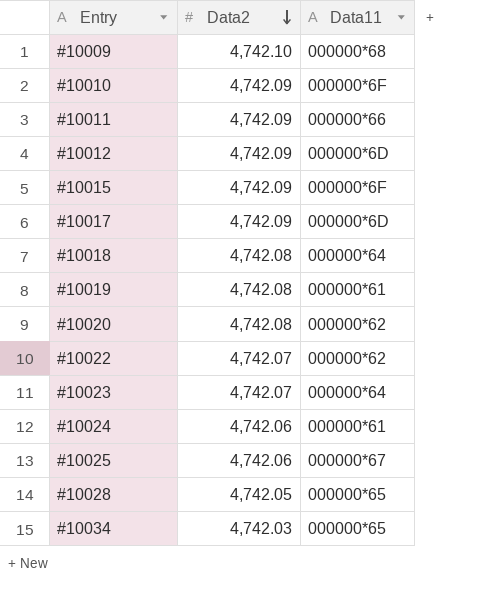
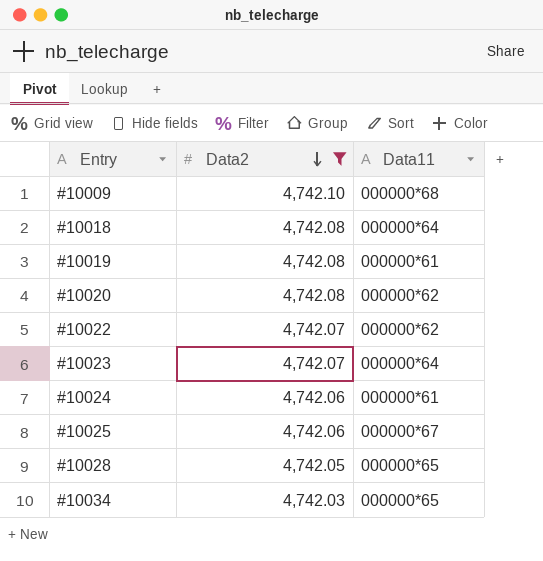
filter: none -> Data2 != 4,742.09

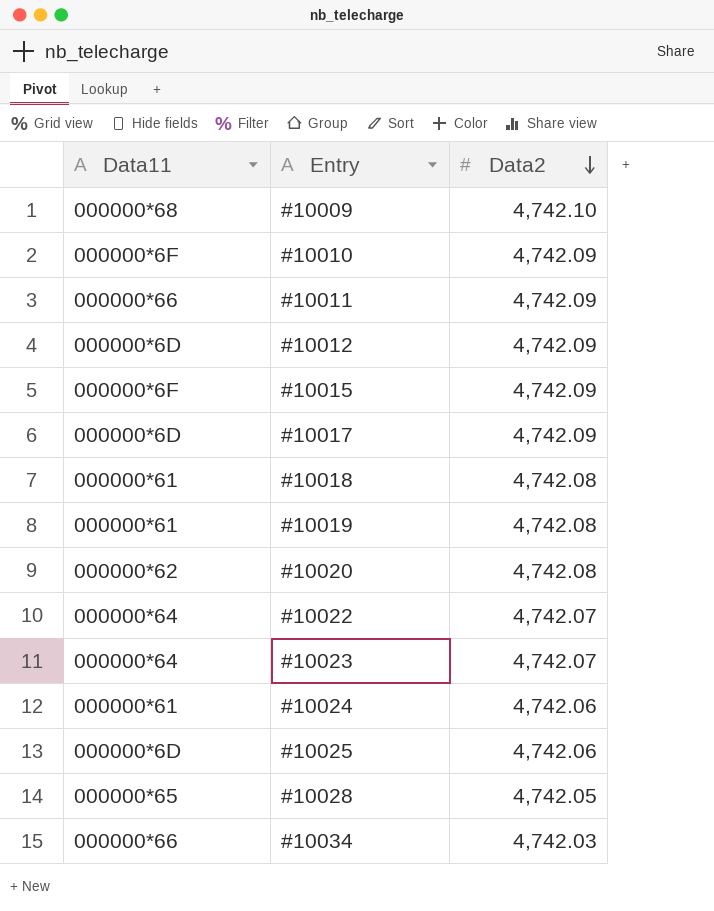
filter: Data2 != 4,742.09 -> none
column Data11 | position: 3 -> 1
#10018 | Data11: 000000*64 -> 000000*61
#10022 | Data11: 000000*62 -> 000000*64
#10025 | Data11: 000000*67 -> 000000*6D
#10034 | Data11: 000000*65 -> 000000*66

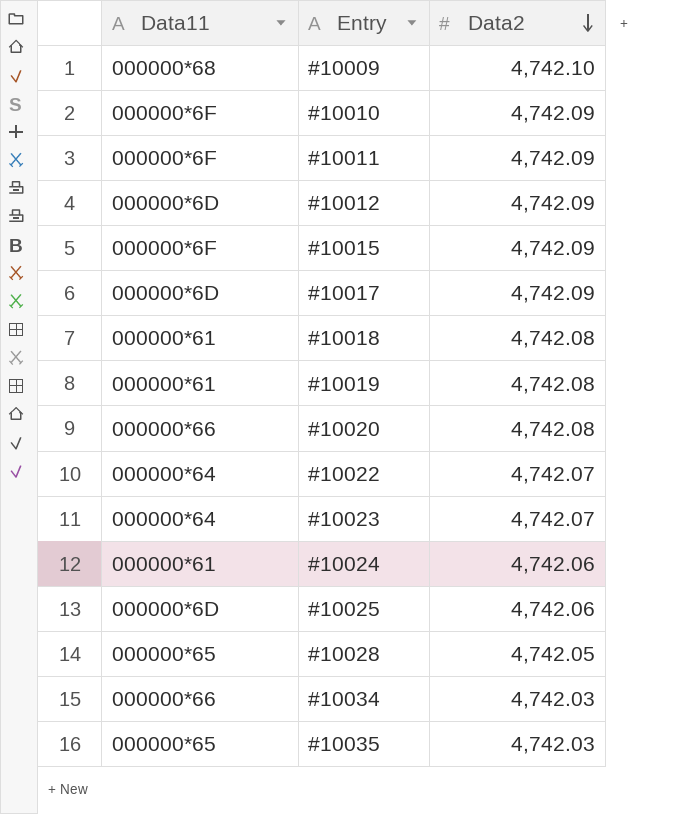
#10011 | Data11: 000000*66 -> 000000*6F
#10020 | Data11: 000000*62 -> 000000*66
row #10035: none -> 000000*65 | 4,742.03

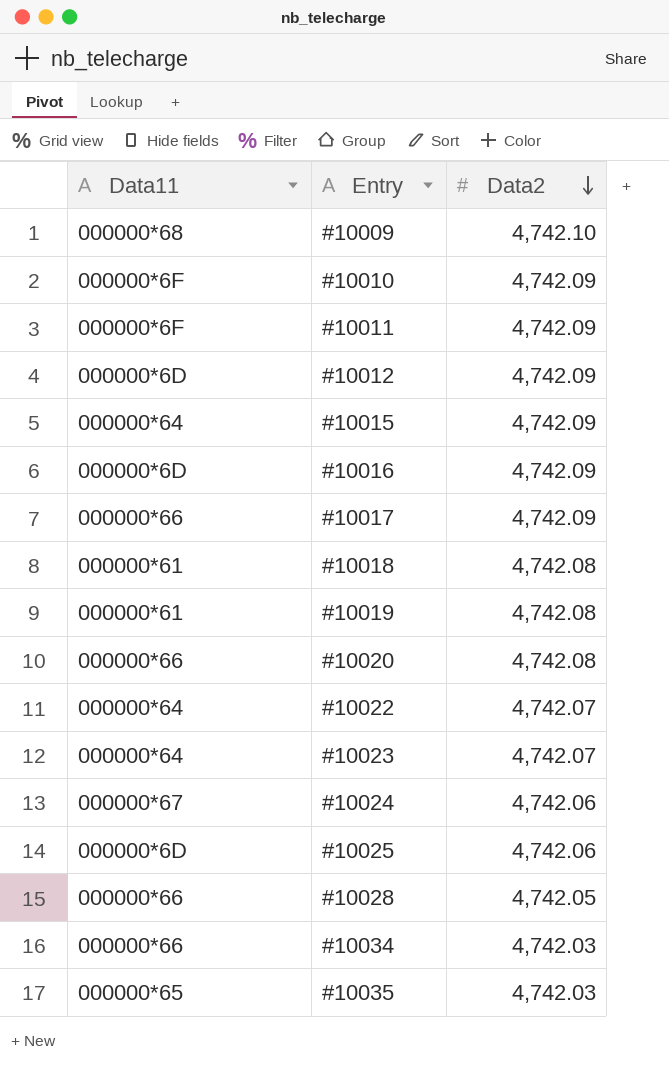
#10015 | Data11: 000000*6F -> 000000*64
row #10016: none -> 000000*6D | 4,742.09
#10017 | Data11: 000000*6D -> 000000*66
#10024 | Data11: 000000*61 -> 000000*67
#10028 | Data11: 000000*65 -> 000000*66

